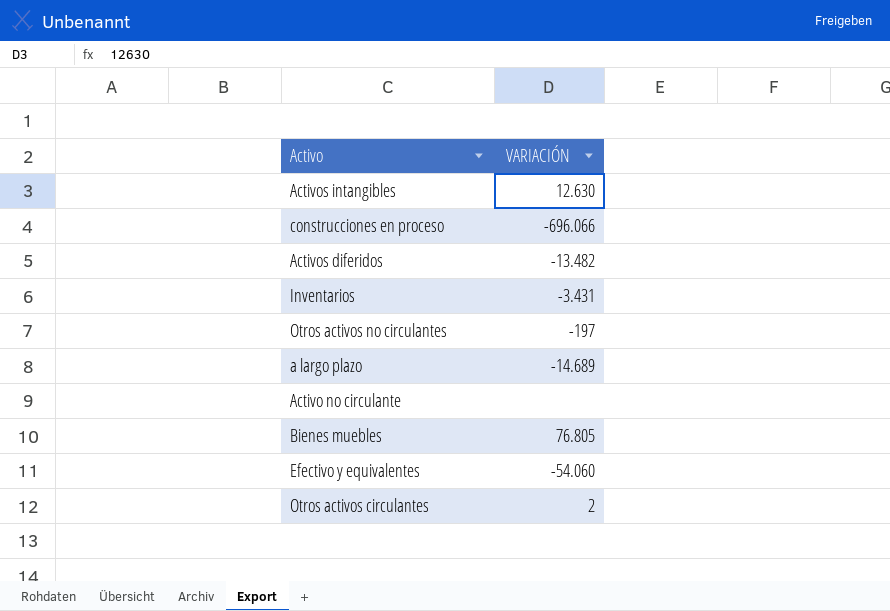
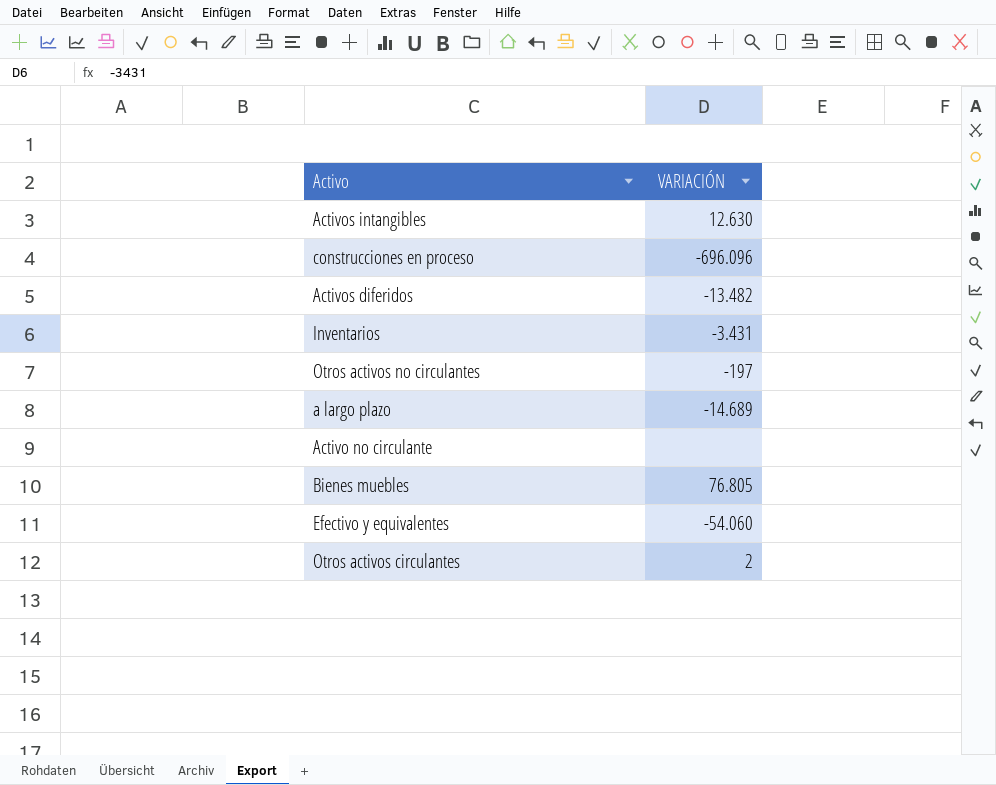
construcciones en proceso | VARIACIÓN: -696.066 -> -696.096

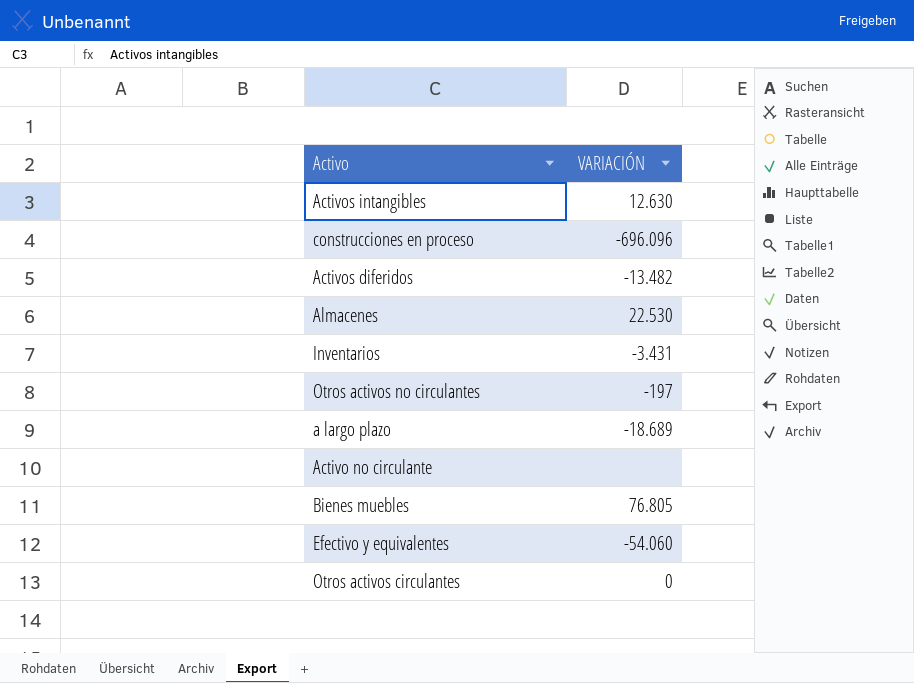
row Almacenes: none -> 22.530
a largo plazo | VARIACIÓN: -14.689 -> -18.689
Otros activos circulantes | VARIACIÓN: 2 -> 0

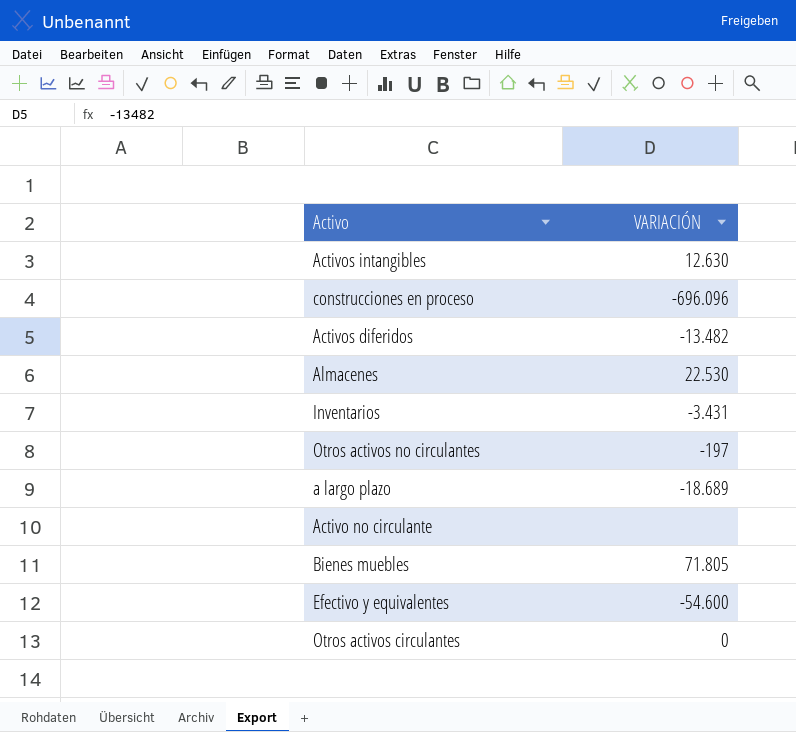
Bienes muebles | VARIACIÓN: 76.805 -> 71.805
Efectivo y equivalentes | VARIACIÓN: -54.060 -> -54.600

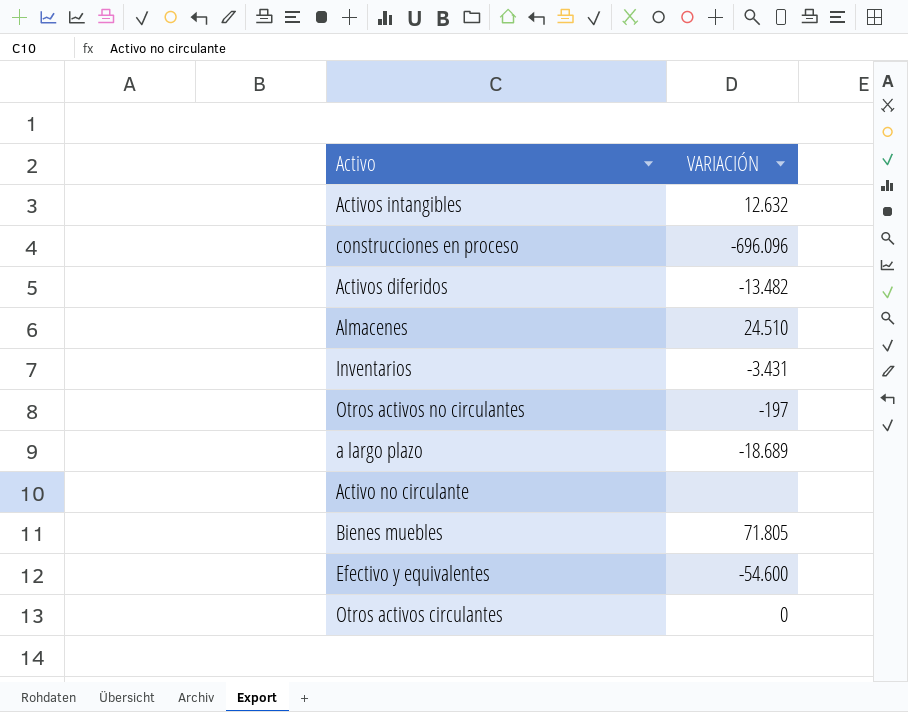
Activos intangibles | VARIACIÓN: 12.630 -> 12.632
Almacenes | VARIACIÓN: 22.530 -> 24.510

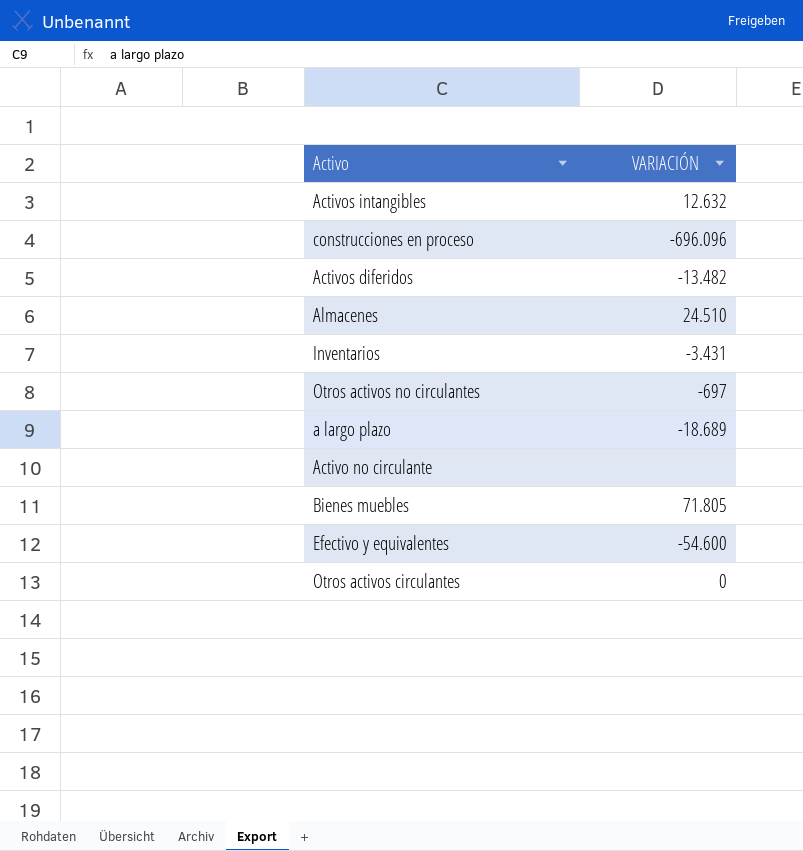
Otros activos no circulantes | VARIACIÓN: -197 -> -697

